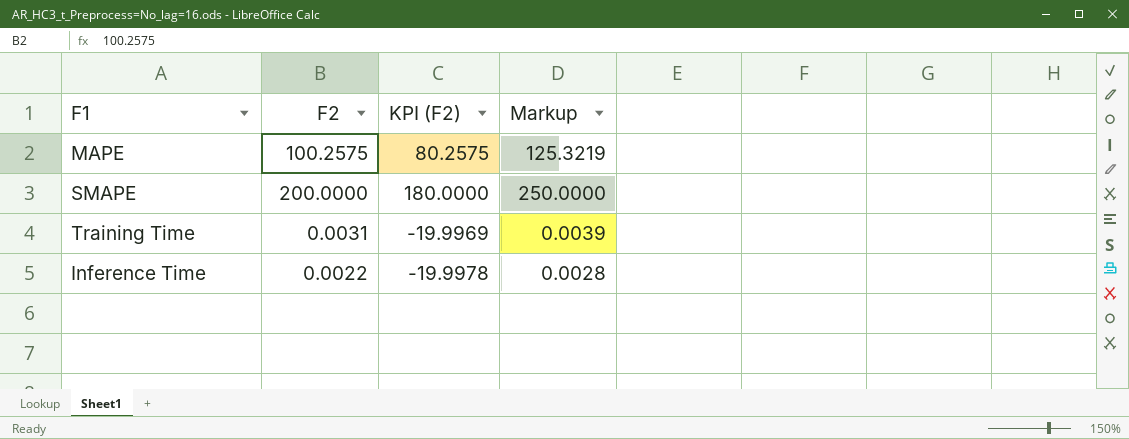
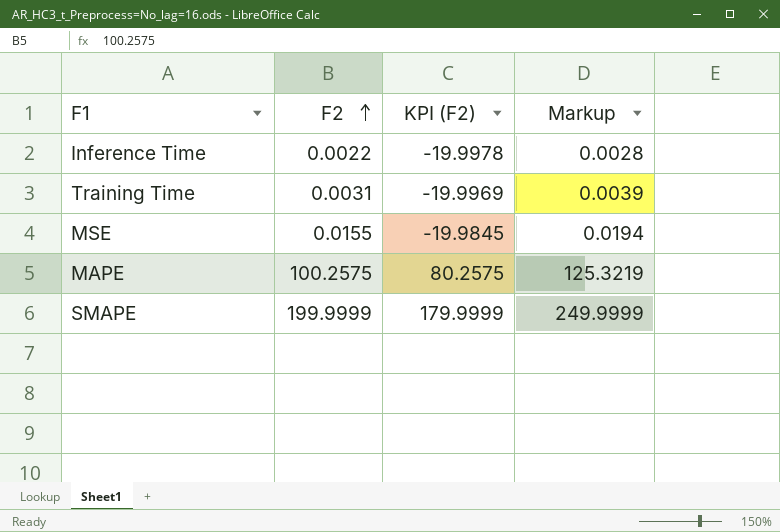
row order: none -> F2 ascending
row MSE: none -> 0.0155 | -19.9845 | 0.0194
SMAPE | F2: 200.0000 -> 199.9999
SMAPE | KPI (F2): 180.0000 -> 179.9999
SMAPE | Markup: 250.0000 -> 249.9999

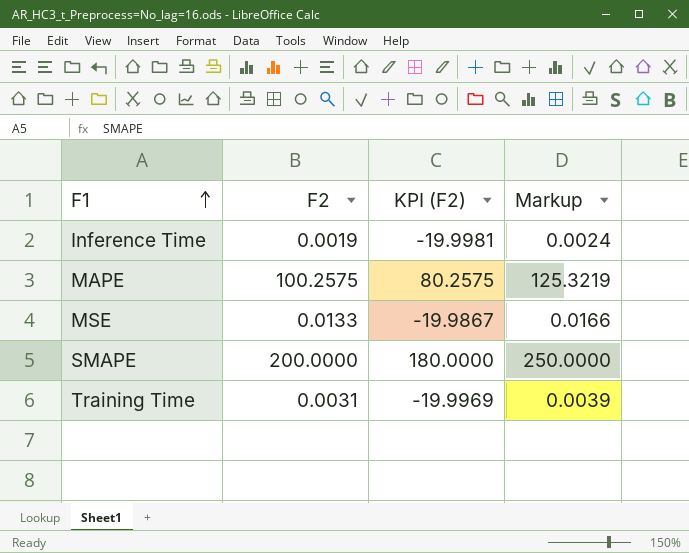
row order: F2 ascending -> F1 ascending
Inference Time | F2: 0.0022 -> 0.0019
Inference Time | KPI (F2): -19.9978 -> -19.9981
Inference Time | Markup: 0.0028 -> 0.0024
MSE | F2: 0.0155 -> 0.0133
MSE | KPI (F2): -19.9845 -> -19.9867
MSE | Markup: 0.0194 -> 0.0166
SMAPE | F2: 199.9999 -> 200.0000
SMAPE | KPI (F2): 179.9999 -> 180.0000
SMAPE | Markup: 249.9999 -> 250.0000

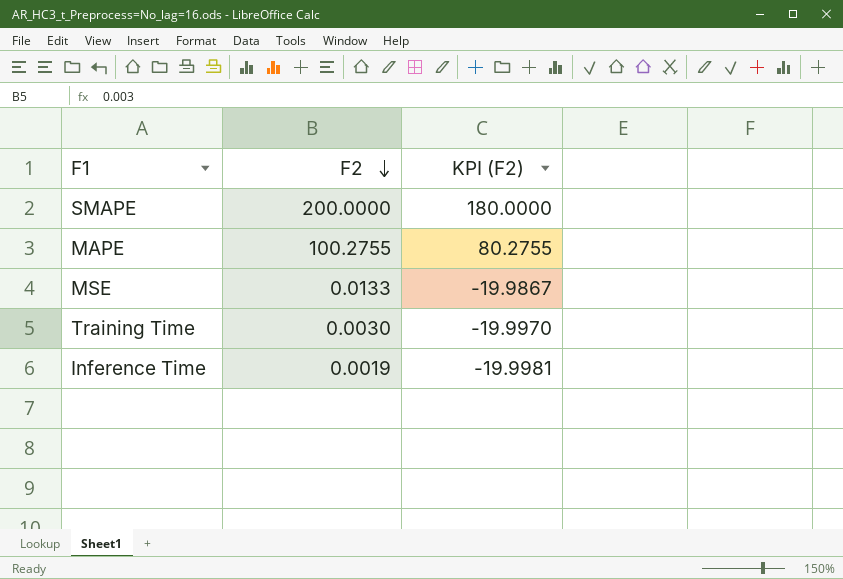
row order: F1 ascending -> F2 descending
column Markup | formula: [F2] * 1.25 -> none
MAPE | F2: 100.2575 -> 100.2755
MAPE | KPI (F2): 80.2575 -> 80.2755
Training Time | F2: 0.0031 -> 0.0030
Training Time | KPI (F2): -19.9969 -> -19.9970

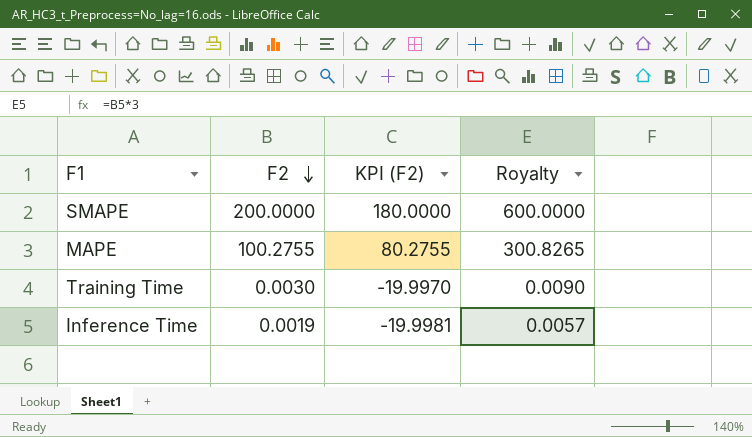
column Royalty | formula: none -> [F2] * 3
row MSE: 0.0133 | -19.9867 -> none

